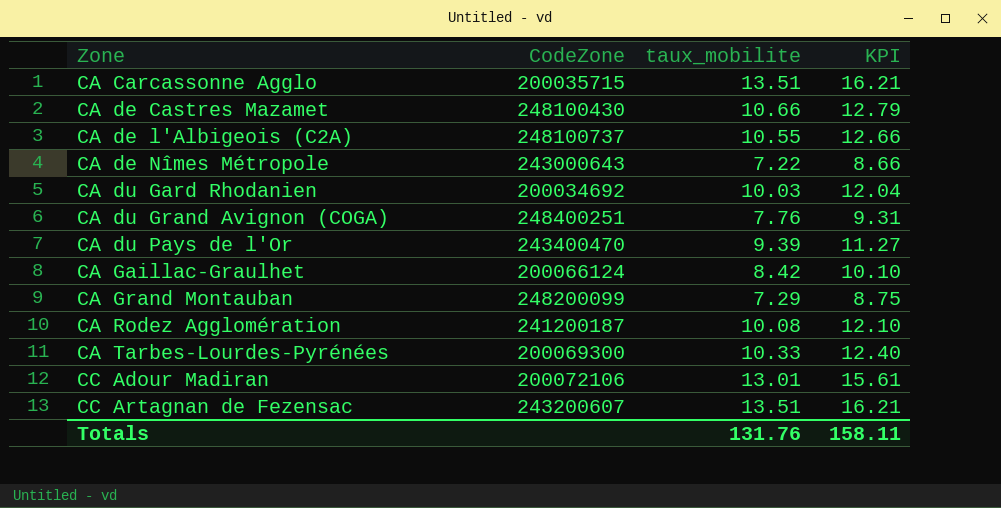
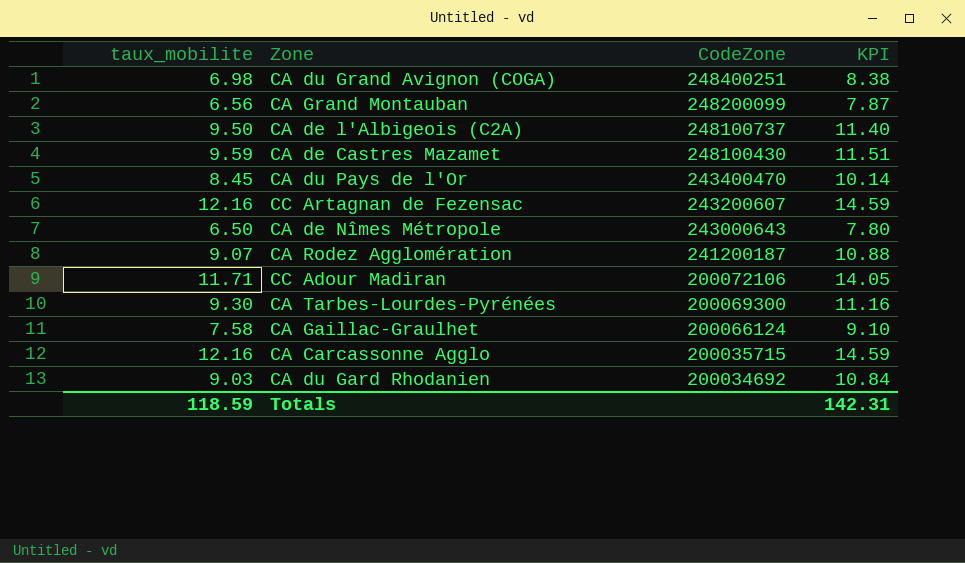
row order: Zone ascending -> CodeZone descending
column taux_mobilite | position: 3 -> 1
CA du Grand Avignon (COGA) | taux_mobilite: 7.76 -> 6.98
CA du Grand Avignon (COGA) | KPI: 9.31 -> 8.38
CA Grand Montauban | taux_mobilite: 7.29 -> 6.56
CA Grand Montauban | KPI: 8.75 -> 7.87
CA de l'Albigeois (C2A) | taux_mobilite: 10.55 -> 9.50
CA de l'Albigeois (C2A) | KPI: 12.66 -> 11.40
CA de Castres Mazamet | taux_mobilite: 10.66 -> 9.59
CA de Castres Mazamet | KPI: 12.79 -> 11.51
CA du Pays de l'Or | taux_mobilite: 9.39 -> 8.45
CA du Pays de l'Or | KPI: 11.27 -> 10.14
CC Artagnan de Fezensac | taux_mobilite: 13.51 -> 12.16
CC Artagnan de Fezensac | KPI: 16.21 -> 14.59
CA de Nîmes Métropole | taux_mobilite: 7.22 -> 6.50
CA de Nîmes Métropole | KPI: 8.66 -> 7.80
CA Rodez Agglomération | taux_mobilite: 10.08 -> 9.07
CA Rodez Agglomération | KPI: 12.10 -> 10.88
CC Adour Madiran | taux_mobilite: 13.01 -> 11.71
CC Adour Madiran | KPI: 15.61 -> 14.05
CA Tarbes-Lourdes-Pyrénées | taux_mobilite: 10.33 -> 9.30
CA Tarbes-Lourdes-Pyrénées | KPI: 12.40 -> 11.16
CA Gaillac-Graulhet | taux_mobilite: 8.42 -> 7.58
CA Gaillac-Graulhet | KPI: 10.10 -> 9.10
CA Carcassonne Agglo | taux_mobilite: 13.51 -> 12.16
CA Carcassonne Agglo | KPI: 16.21 -> 14.59
CA du Gard Rhodanien | taux_mobilite: 10.03 -> 9.03
CA du Gard Rhodanien | KPI: 12.04 -> 10.84
Totals | taux_mobilite: 131.76 -> 118.59
Totals | KPI: 158.11 -> 142.31

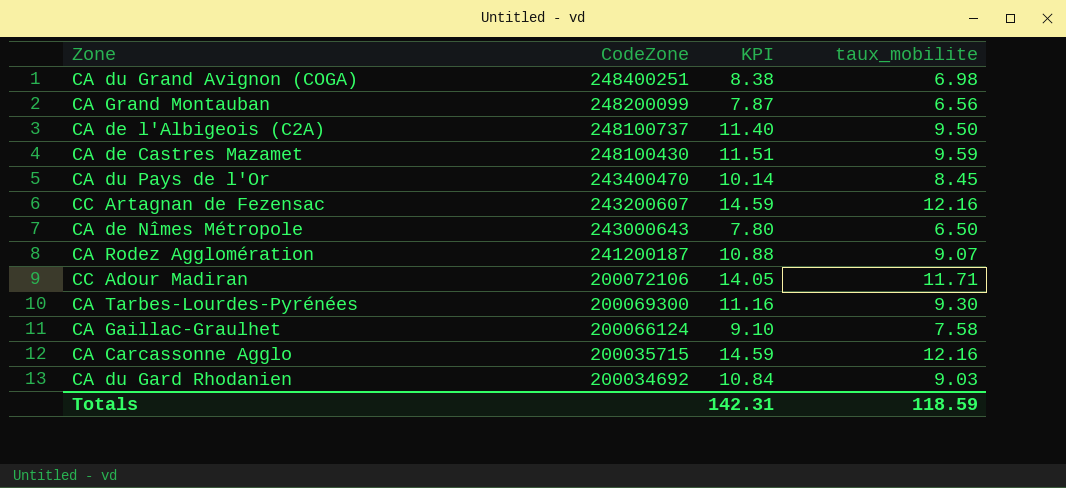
column taux_mobilite | position: 1 -> 4

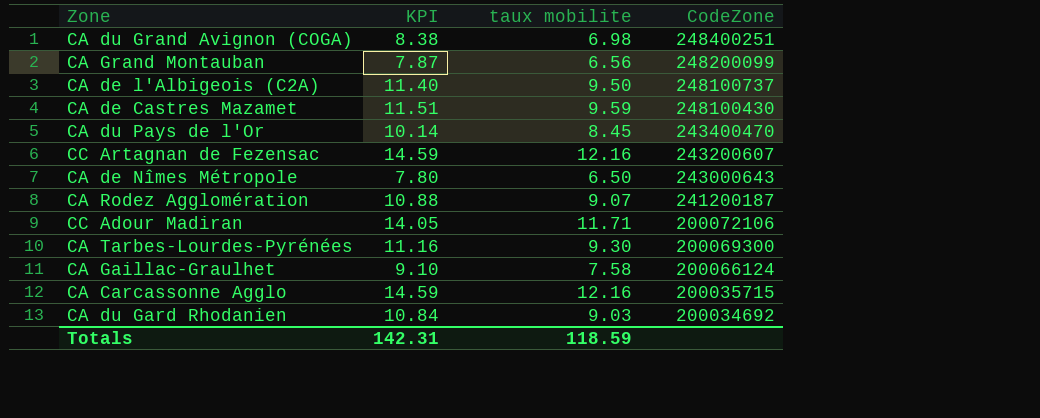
column name: taux_mobilite -> taux mobilite
column CodeZone | position: 2 -> 4

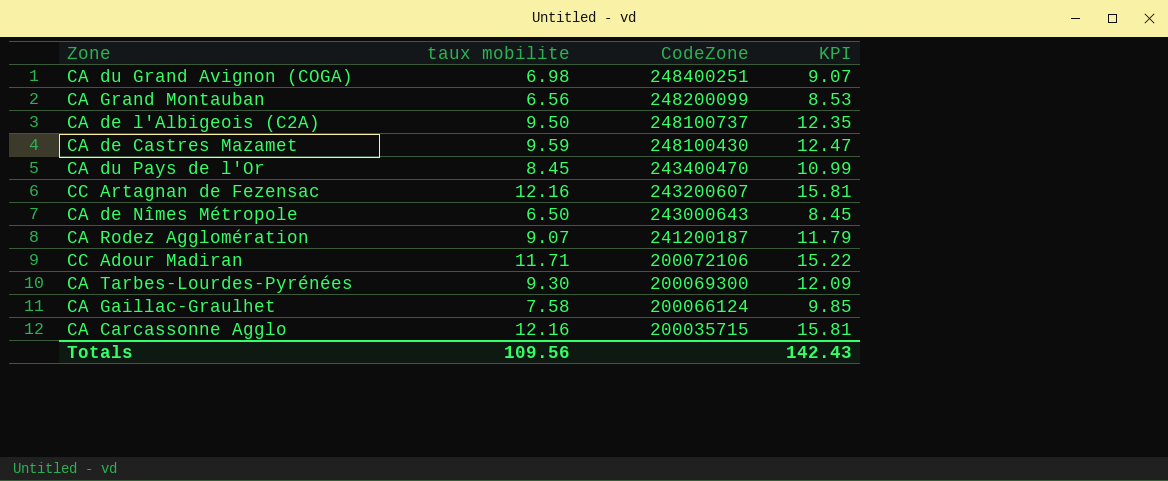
column KPI | formula: [taux mobilite] * 1.2 -> [taux mobilite] * 1.3
column KPI | position: 2 -> 4
row CA du Gard Rhodanien: 10.84 | 9.03 | 200034692 -> none
Totals | taux mobilite: 118.59 -> 109.56
Totals | KPI: 142.31 -> 142.43

